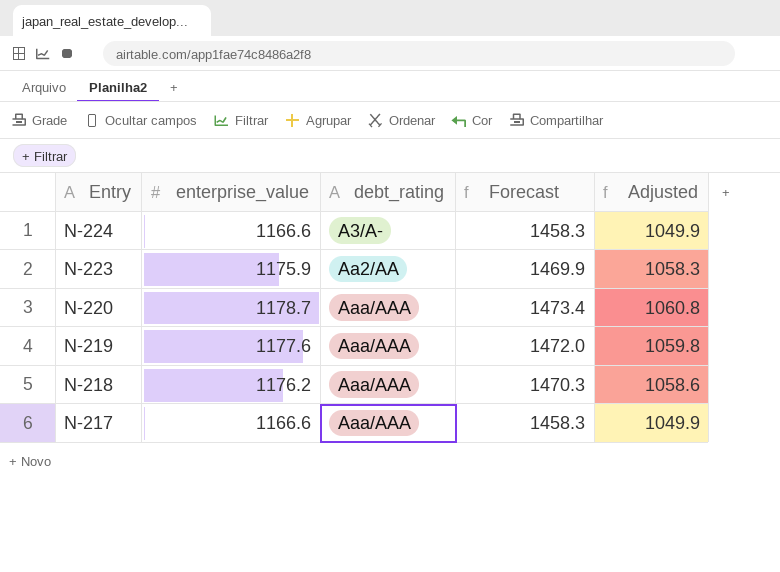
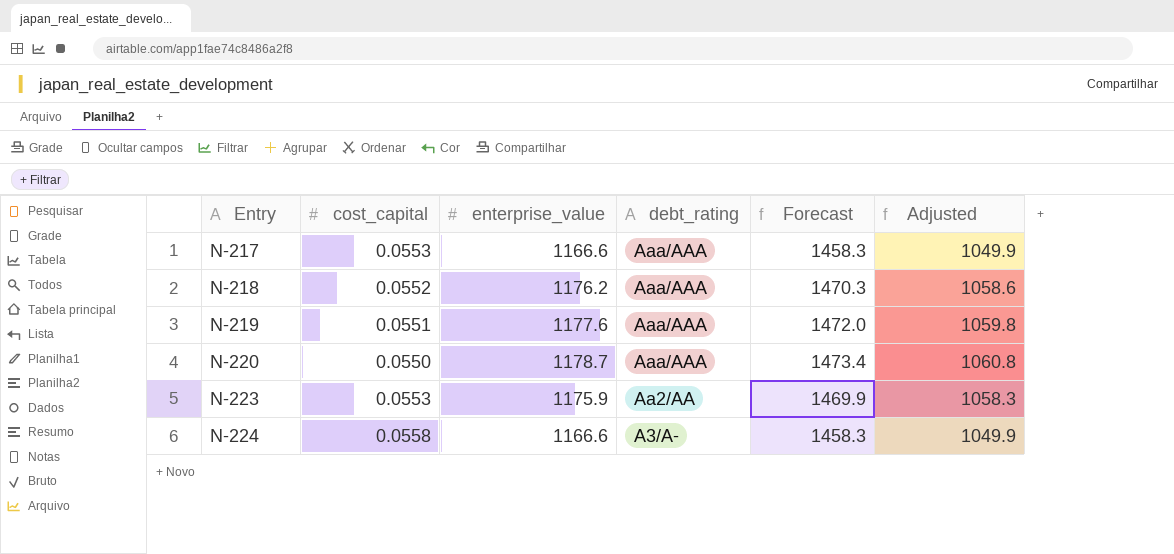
row order: Entry descending -> Entry ascending
column cost_capital | position: none -> 2

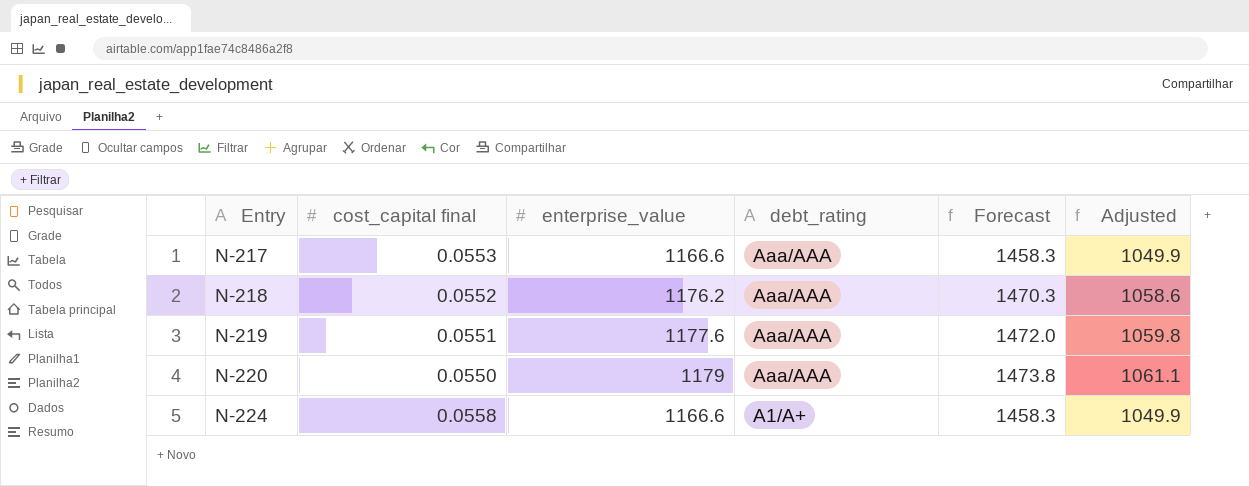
column name: cost_capital -> cost_capital final
row N-223: 0.0553 | 1175.9 | Aa2/AA | 1469.9 | 1058.3 -> none
N-220 | enterprise_value: 1178.7 -> 1179
N-220 | Forecast: 1473.4 -> 1473.8
N-220 | Adjusted: 1060.8 -> 1061.1
N-224 | debt_rating: A3/A- -> A1/A+

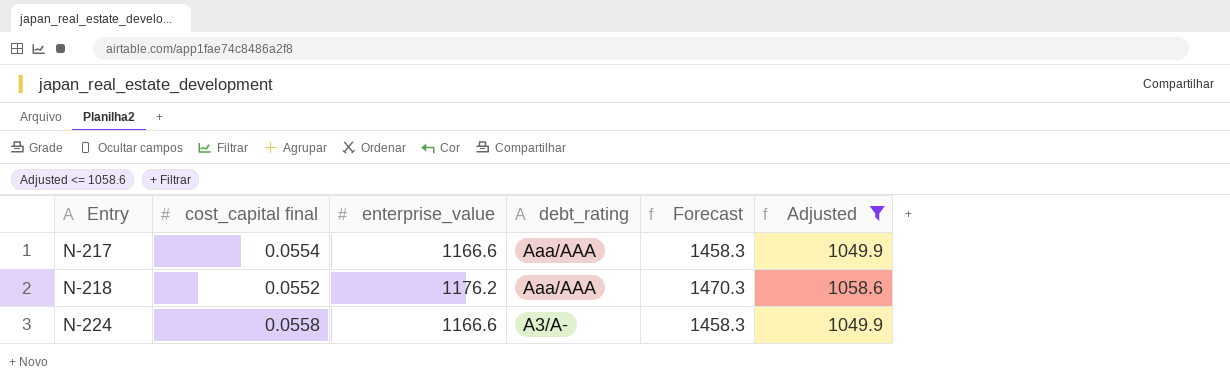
filter: none -> Adjusted <= 1058.6
N-217 | cost_capital final: 0.0553 -> 0.0554
N-224 | debt_rating: A1/A+ -> A3/A-

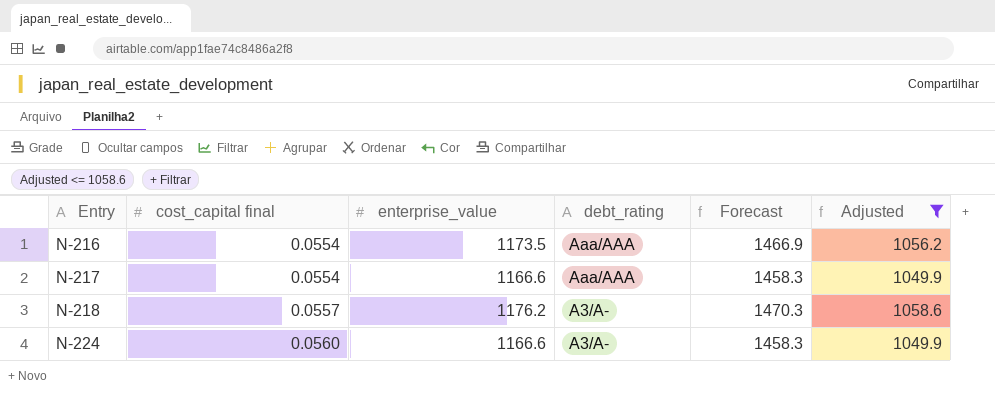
row N-216: none -> 0.0554 | 1173.5 | Aaa/AAA | 1466.9 | 1056.2
N-218 | cost_capital final: 0.0552 -> 0.0557
N-218 | debt_rating: Aaa/AAA -> A3/A-
N-224 | cost_capital final: 0.0558 -> 0.0560

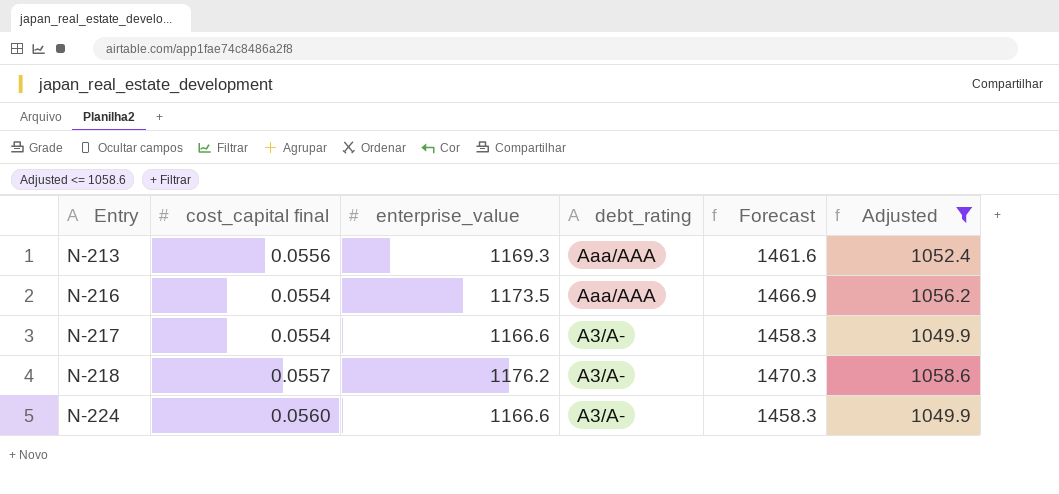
row N-213: none -> 0.0556 | 1169.3 | Aaa/AAA | 1461.6 | 1052.4
N-217 | debt_rating: Aaa/AAA -> A3/A-

